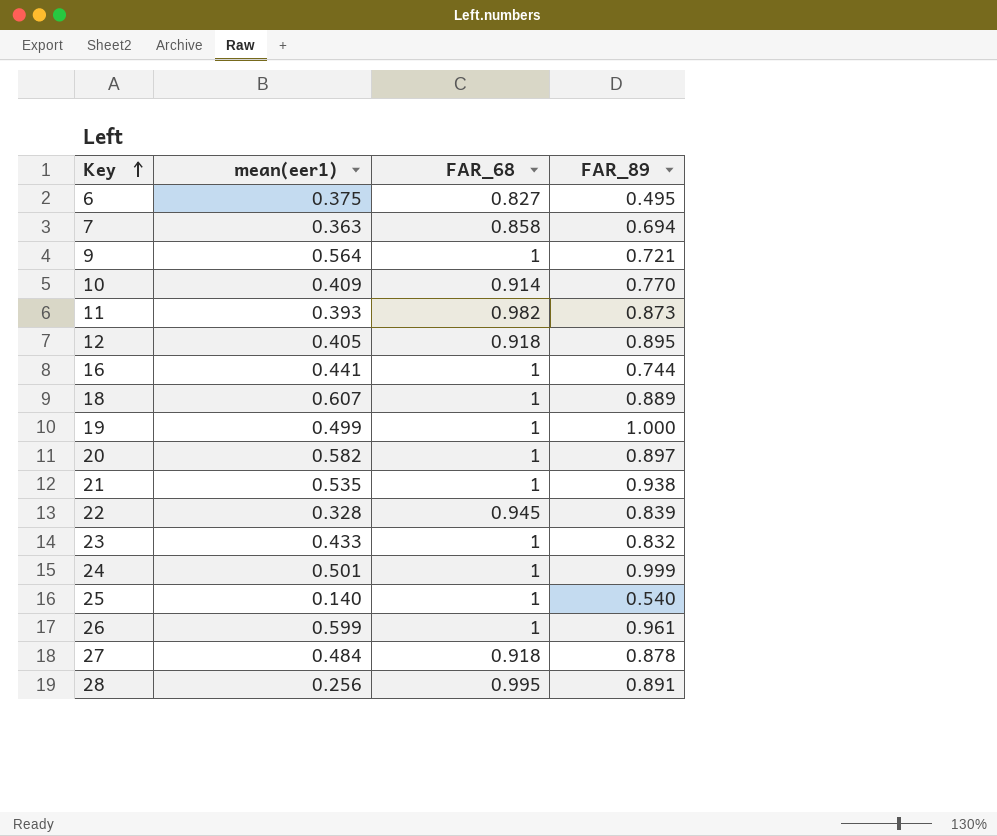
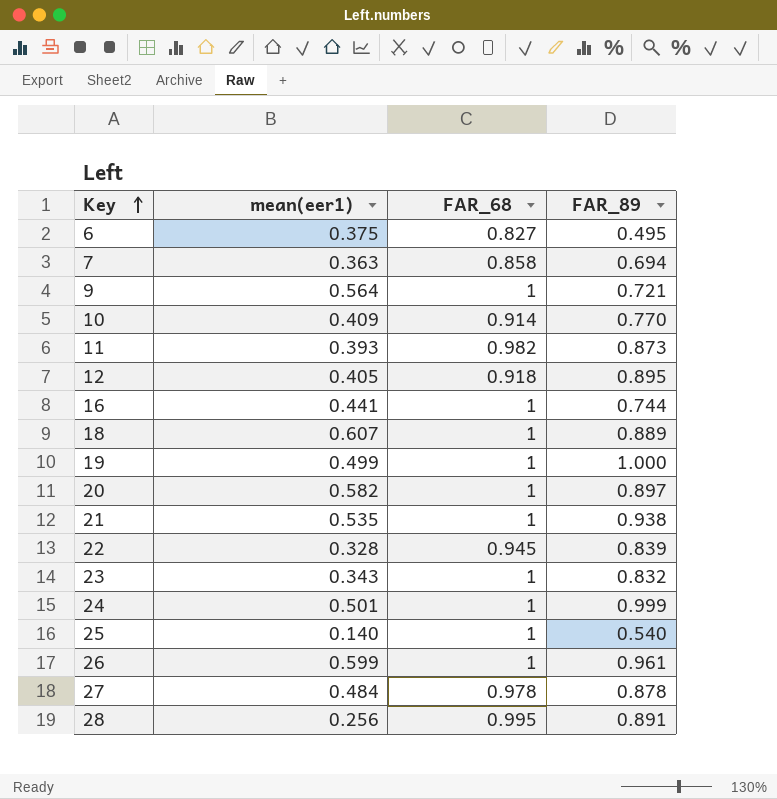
23 | mean(eer1): 0.433 -> 0.343
27 | FAR_68: 0.918 -> 0.978

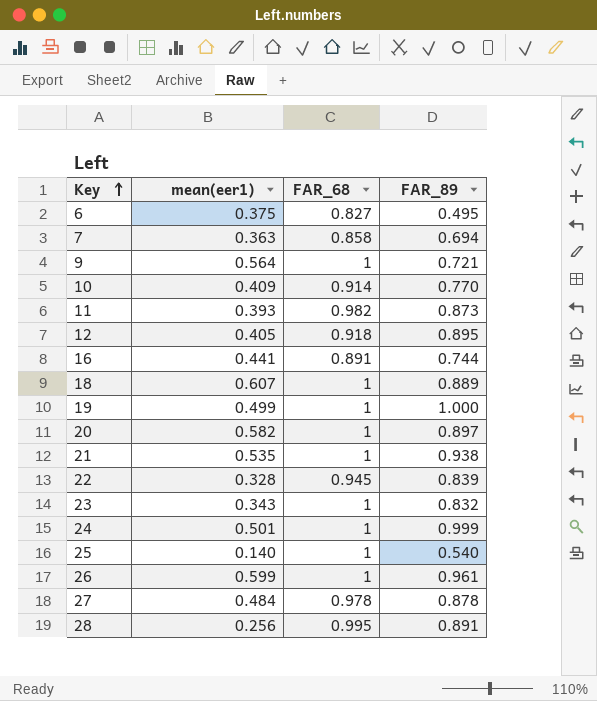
16 | FAR_68: 1 -> 0.891

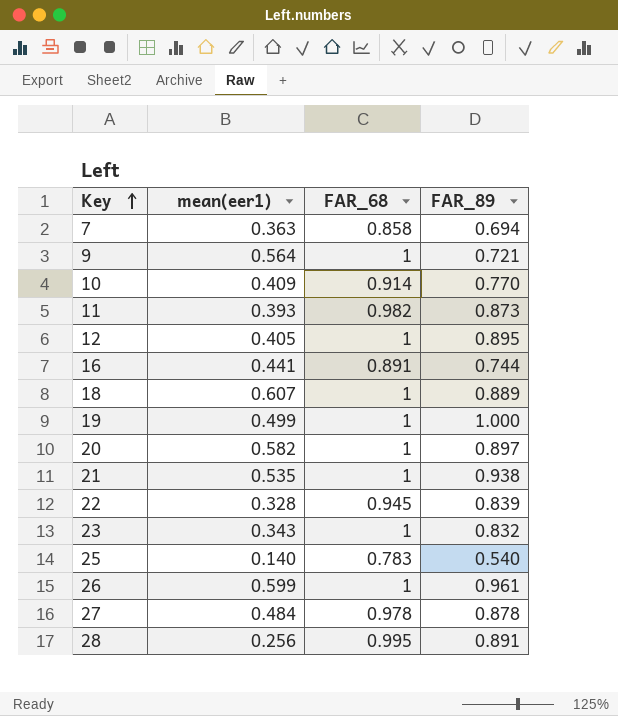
row 6: 0.375 | 0.827 | 0.495 -> none
row 24: 0.501 | 1 | 0.999 -> none
12 | FAR_68: 0.918 -> 1
25 | FAR_68: 1 -> 0.783

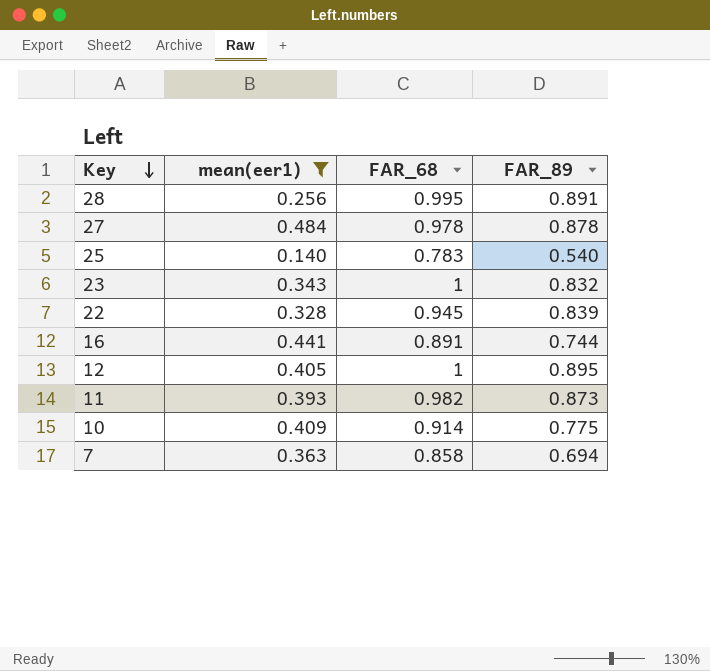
filter: none -> mean(eer1) <= 0.484
row order: Key ascending -> Key descending
10 | FAR_89: 0.770 -> 0.775

